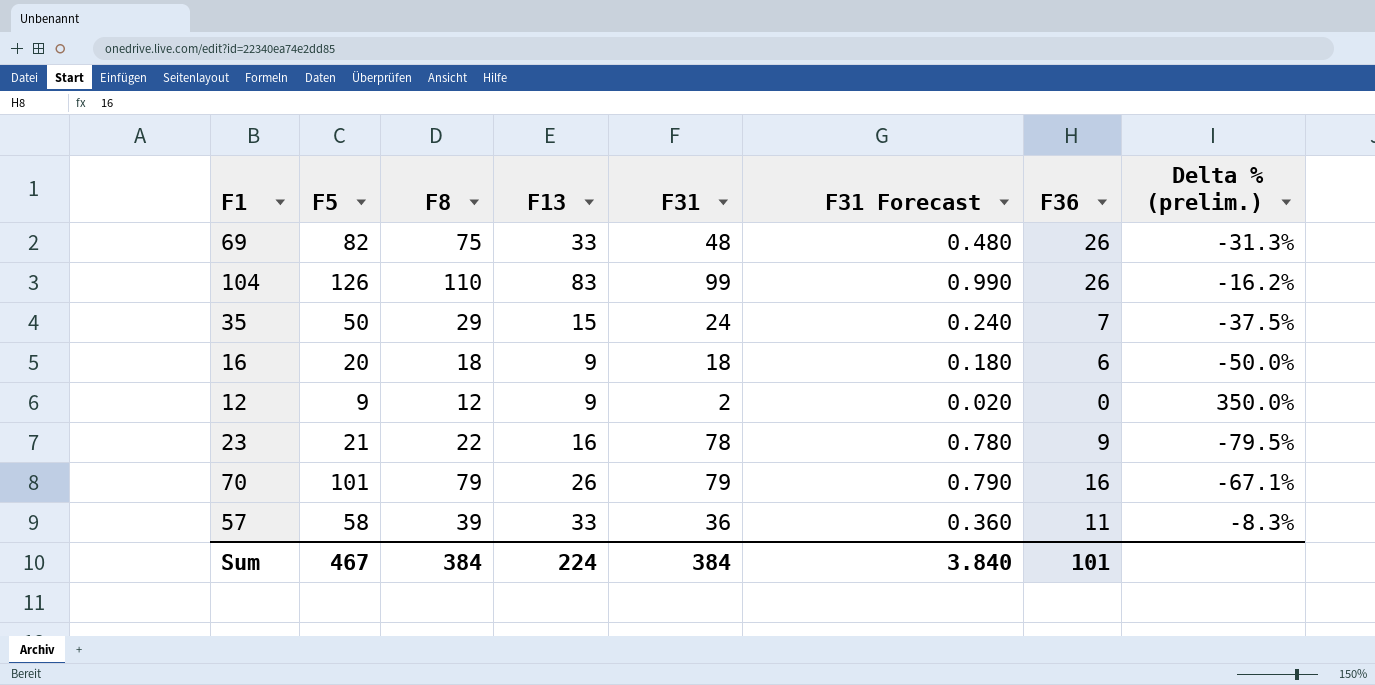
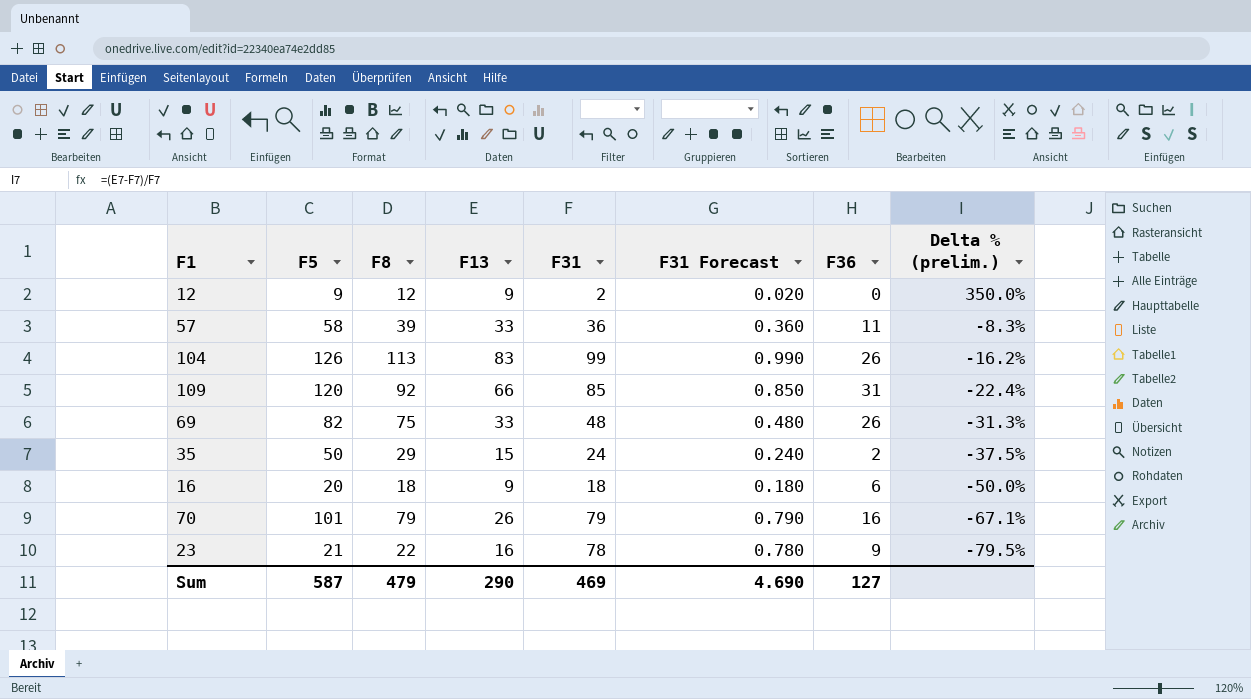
row order: none -> Delta % (prelim.) descending
104 | F8: 110 -> 113
row 109: none -> 120 | 92 | 66 | 85 | 0.850 | 31 | -22.4%
35 | F36: 7 -> 2
Sum | F5: 467 -> 587
Sum | F8: 384 -> 479
Sum | F13: 224 -> 290
Sum | F31: 384 -> 469
Sum | F31 Forecast: 3.840 -> 4.690
Sum | F36: 101 -> 127

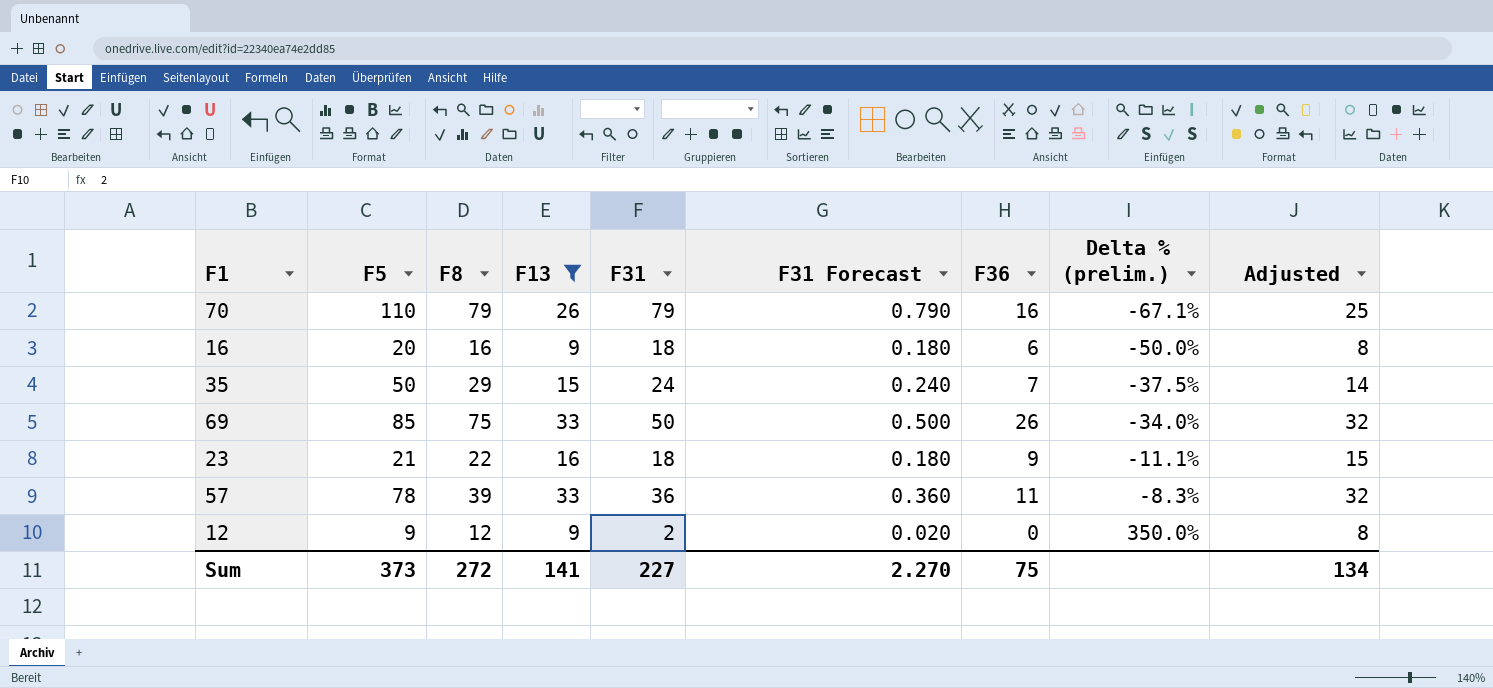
filter: none -> F13 <= 33
row order: Delta % (prelim.) descending -> Delta % (prelim.) ascending
column Adjusted | formula: none -> [F13] - 1
70 | F5: 101 -> 110
16 | F8: 18 -> 16
35 | F36: 2 -> 7
69 | F5: 82 -> 85
69 | F31: 48 -> 50
69 | F31 Forecast: 0.480 -> 0.500
69 | Delta % (prelim.): -31.3% -> -34.0%
23 | F31: 78 -> 18
23 | F31 Forecast: 0.780 -> 0.180
23 | Delta % (prelim.): -79.5% -> -11.1%
57 | F5: 58 -> 78
Sum | F5: 587 -> 373
Sum | F8: 479 -> 272
Sum | F13: 290 -> 141
Sum | F31: 469 -> 227
Sum | F31 Forecast: 4.690 -> 2.270
Sum | F36: 127 -> 75

